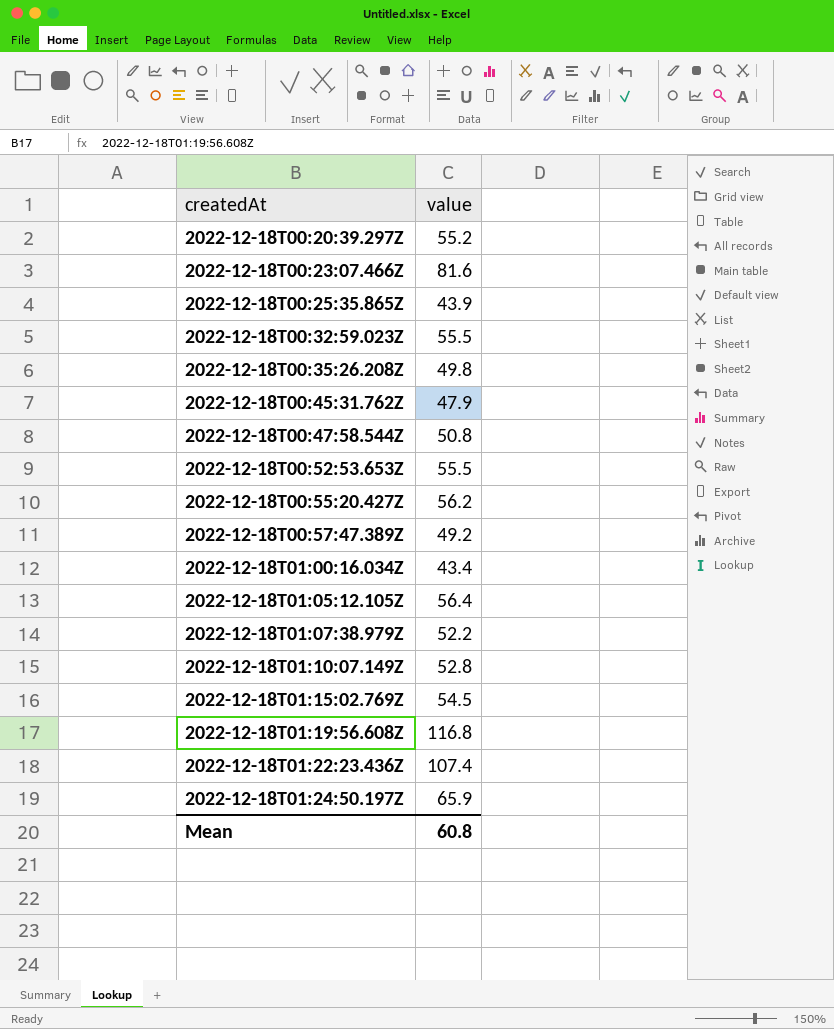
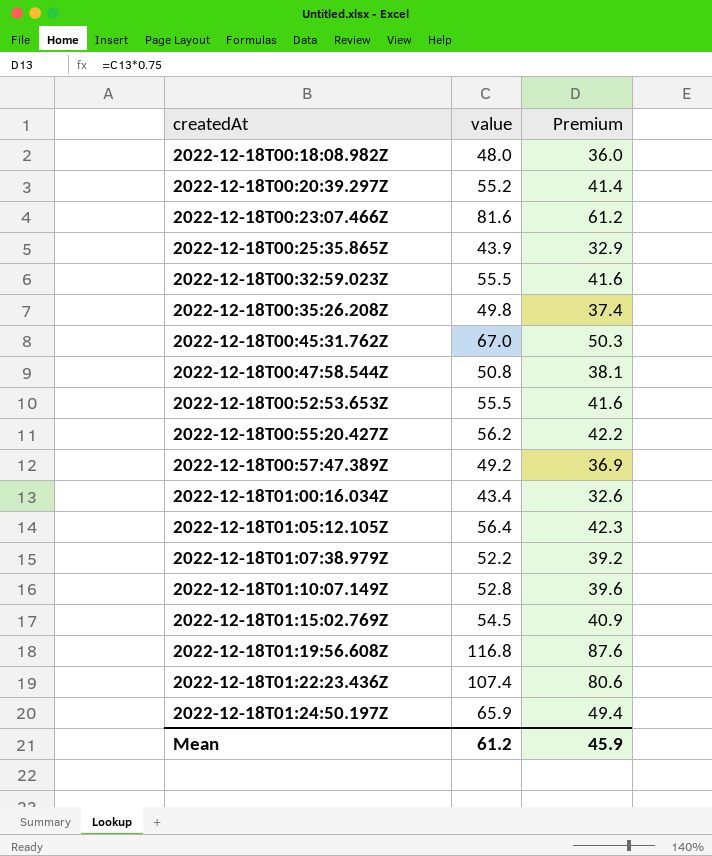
column Premium | formula: none -> [value] * 0.75
row 2022-12-18T00:18:08.982Z: none -> 48.0 | 36.0
2022-12-18T00:45:31.762Z | value: 47.9 -> 67.0
Mean | value: 60.8 -> 61.2

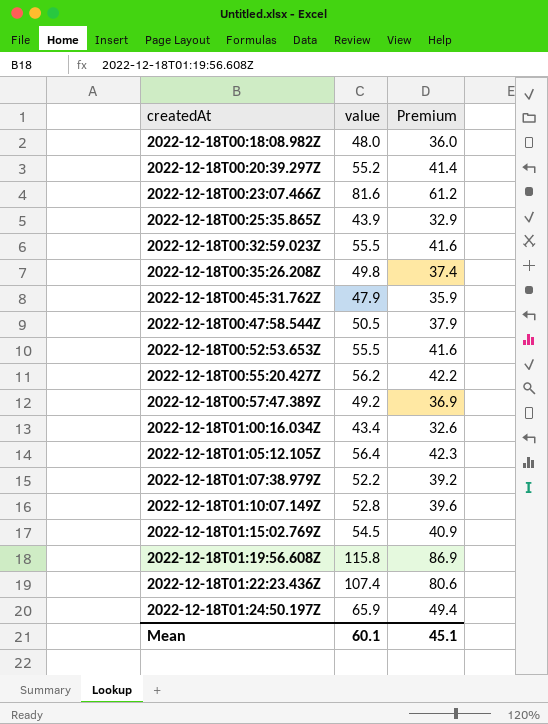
2022-12-18T00:45:31.762Z | value: 67.0 -> 47.9
2022-12-18T00:45:31.762Z | Premium: 50.3 -> 35.9
2022-12-18T00:47:58.544Z | value: 50.8 -> 50.5
2022-12-18T00:47:58.544Z | Premium: 38.1 -> 37.9
2022-12-18T01:19:56.608Z | value: 116.8 -> 115.8
2022-12-18T01:19:56.608Z | Premium: 87.6 -> 86.9
Mean | value: 61.2 -> 60.1
Mean | Premium: 45.9 -> 45.1

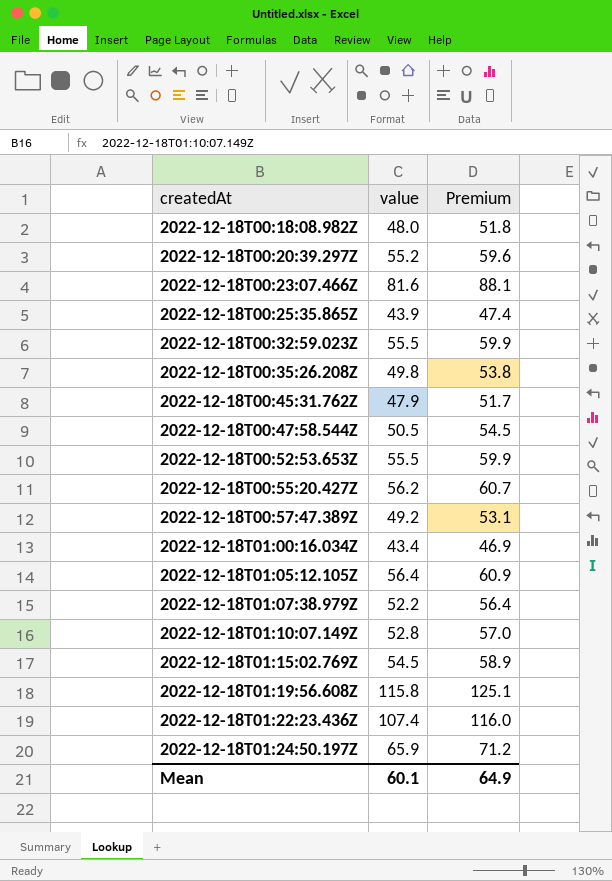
column Premium | formula: [value] * 0.75 -> [value] * 1.08
Mean | Premium: 45.1 -> 64.9

